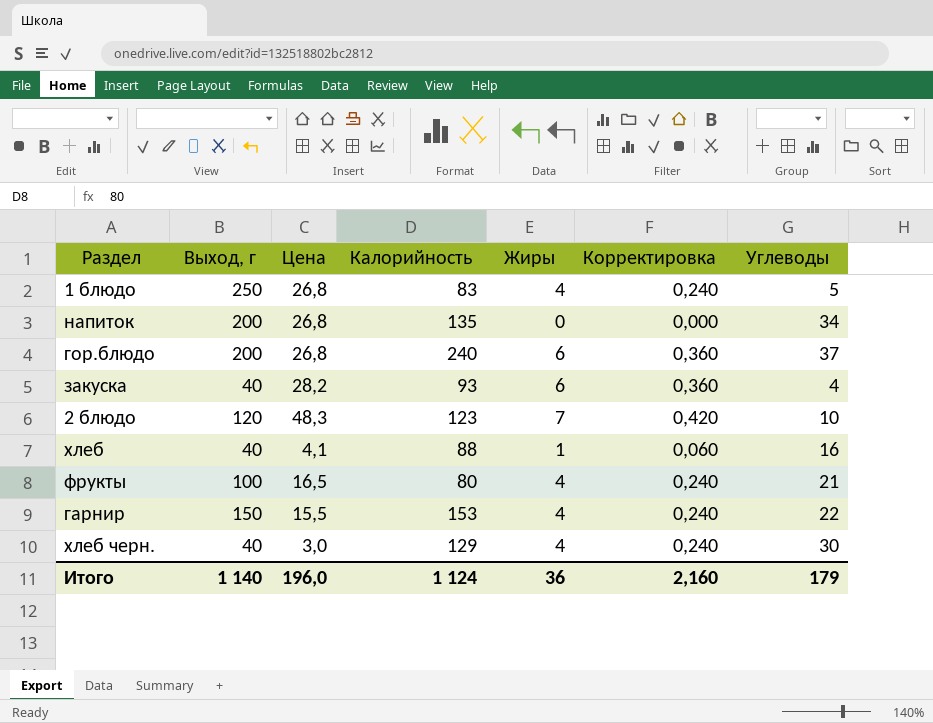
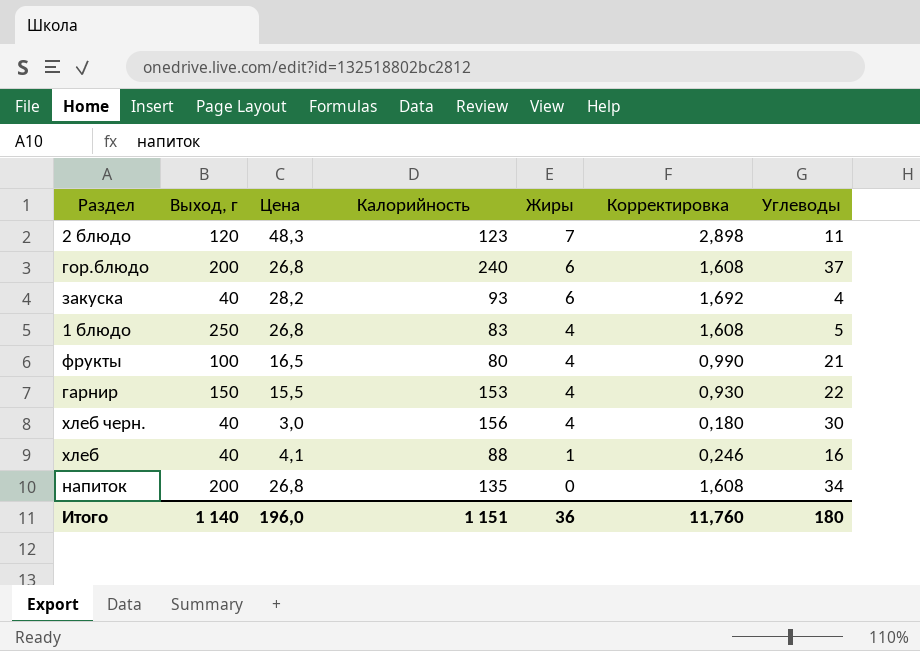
row order: none -> Жиры descending
column Корректировка | formula: [Жиры] * 0,06 -> [Цена] * 0,06
2 блюдо | Углеводы: 10 -> 11
хлеб черн. | Калорийность: 129 -> 156
Итого | Калорийность: 1 124 -> 1 151
Итого | Корректировка: 2,160 -> 11,760
Итого | Углеводы: 179 -> 180

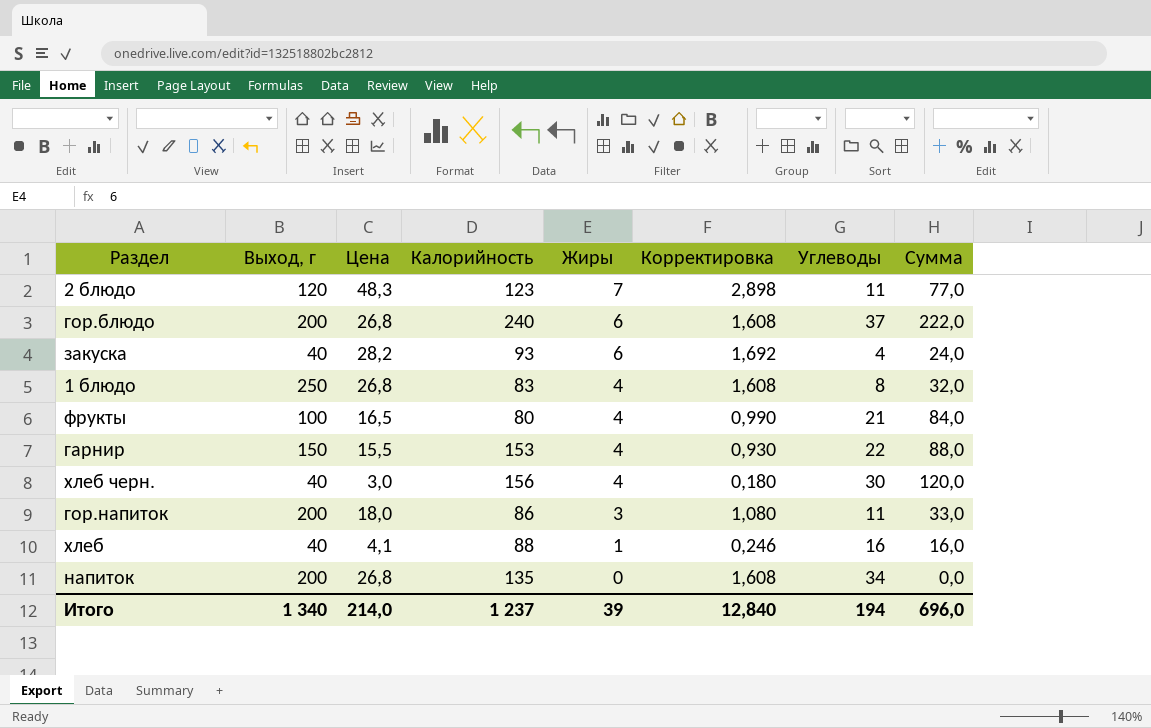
column Сумма | formula: none -> [Жиры] * [Углеводы]
1 блюдо | Углеводы: 5 -> 8
row гор.напиток: none -> 200 | 18,0 | 86 | 3 | 1,080 | 11 | 33,0
Итого | Выход, г: 1 140 -> 1 340
Итого | Цена: 196,0 -> 214,0
Итого | Калорийность: 1 151 -> 1 237
Итого | Жиры: 36 -> 39
Итого | Корректировка: 11,760 -> 12,840
Итого | Углеводы: 180 -> 194

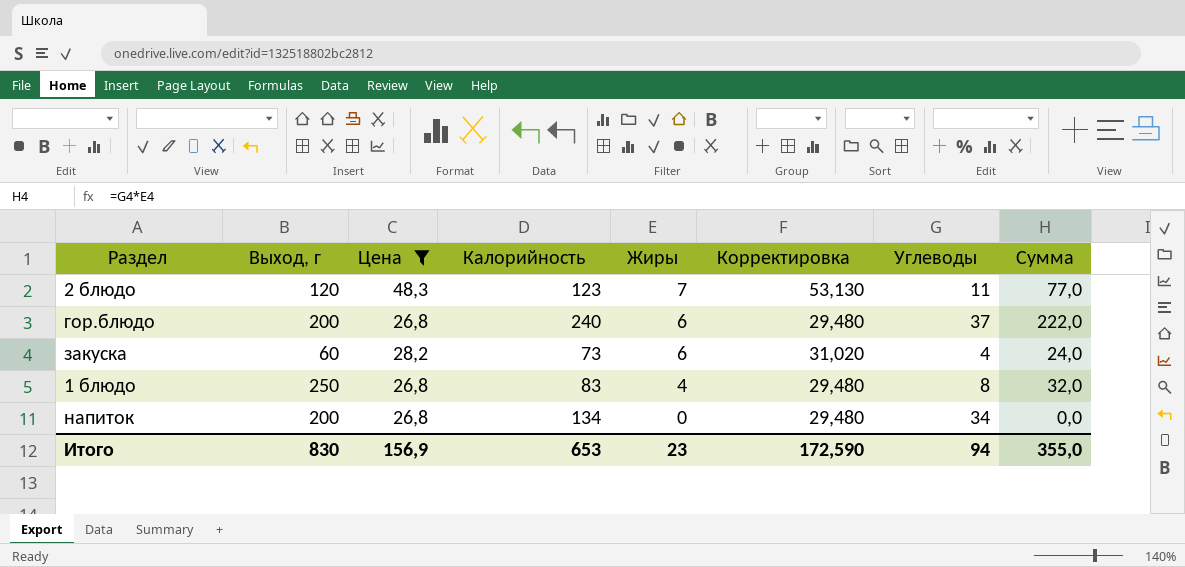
filter: none -> Цена >= 26,8
column Корректировка | formula: [Цена] * 0,06 -> [Цена] * 1,1
закуска | Выход, г: 40 -> 60
закуска | Калорийность: 93 -> 73
напиток | Калорийность: 135 -> 134
Итого | Выход, г: 1 340 -> 830
Итого | Цена: 214,0 -> 156,9
Итого | Калорийность: 1 237 -> 653
Итого | Жиры: 39 -> 23
Итого | Корректировка: 12,840 -> 172,590
Итого | Углеводы: 194 -> 94
Итого | Сумма: 696,0 -> 355,0

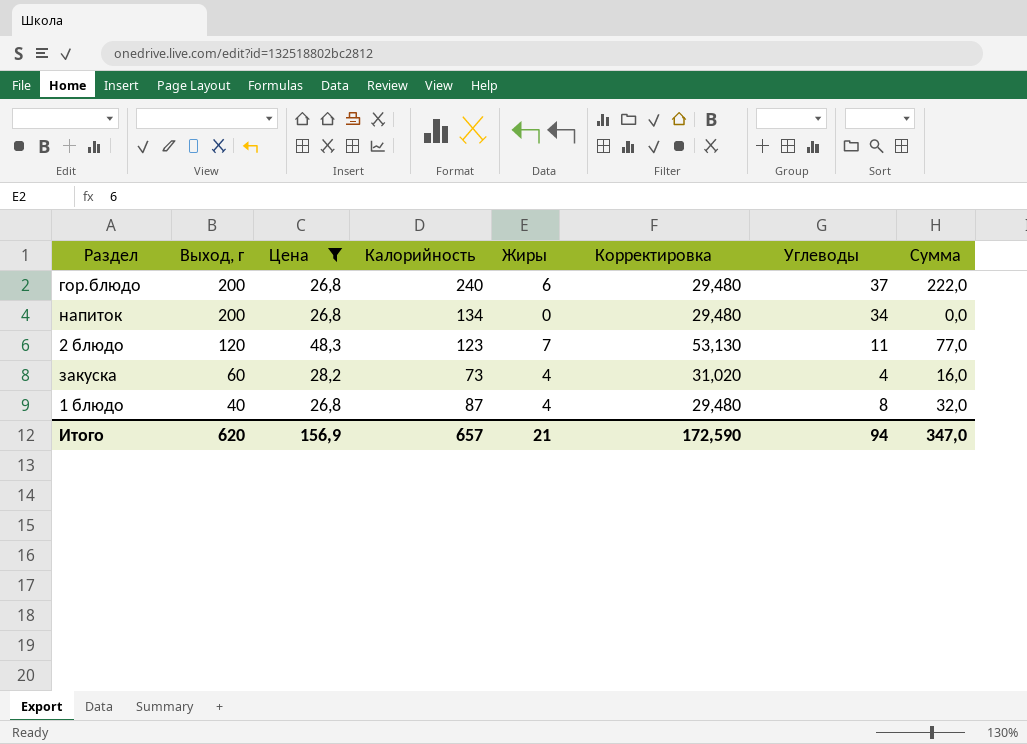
row order: Жиры descending -> Выход, г descending
закуска | Жиры: 6 -> 4
закуска | Сумма: 24,0 -> 16,0
1 блюдо | Выход, г: 250 -> 40
1 блюдо | Калорийность: 83 -> 87
Итого | Выход, г: 830 -> 620
Итого | Калорийность: 653 -> 657
Итого | Жиры: 23 -> 21
Итого | Сумма: 355,0 -> 347,0

